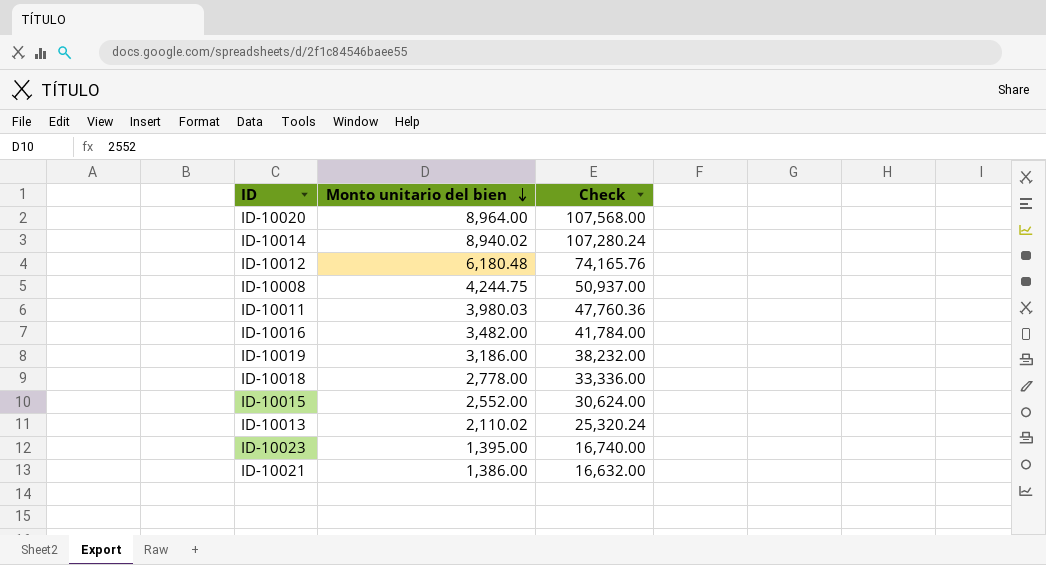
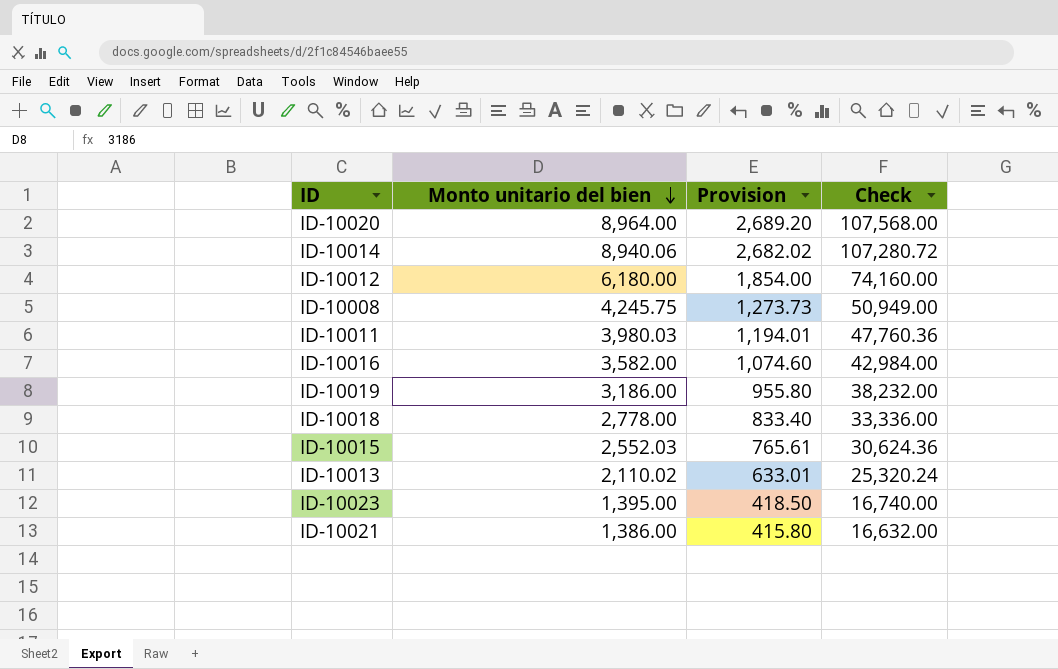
column Provision | formula: none -> [Monto unitario del bien] * 0.3
ID-10014 | Monto unitario del bien: 8,940.02 -> 8,940.06
ID-10014 | Check: 107,280.24 -> 107,280.72
ID-10012 | Monto unitario del bien: 6,180.48 -> 6,180.00
ID-10012 | Check: 74,165.76 -> 74,160.00
ID-10008 | Monto unitario del bien: 4,244.75 -> 4,245.75
ID-10008 | Check: 50,937.00 -> 50,949.00
ID-10016 | Monto unitario del bien: 3,482.00 -> 3,582.00
ID-10016 | Check: 41,784.00 -> 42,984.00
ID-10015 | Monto unitario del bien: 2,552.00 -> 2,552.03
ID-10015 | Check: 30,624.00 -> 30,624.36

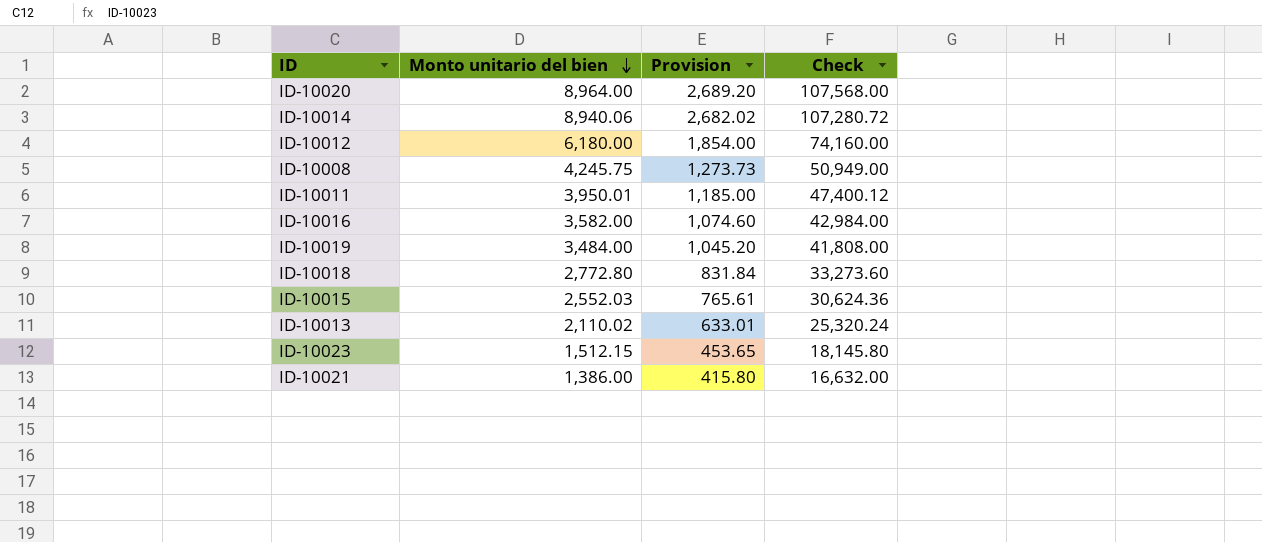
ID-10011 | Monto unitario del bien: 3,980.03 -> 3,950.01
ID-10011 | Provision: 1,194.01 -> 1,185.00
ID-10011 | Check: 47,760.36 -> 47,400.12
ID-10019 | Monto unitario del bien: 3,186.00 -> 3,484.00
ID-10019 | Provision: 955.80 -> 1,045.20
ID-10019 | Check: 38,232.00 -> 41,808.00
ID-10018 | Monto unitario del bien: 2,778.00 -> 2,772.80
ID-10018 | Provision: 833.40 -> 831.84
ID-10018 | Check: 33,336.00 -> 33,273.60
ID-10023 | Monto unitario del bien: 1,395.00 -> 1,512.15
ID-10023 | Provision: 418.50 -> 453.65
ID-10023 | Check: 16,740.00 -> 18,145.80

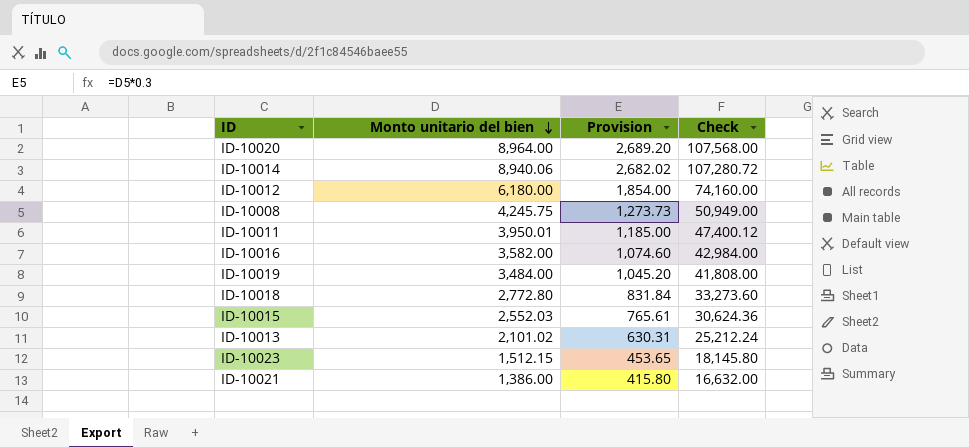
ID-10013 | Monto unitario del bien: 2,110.02 -> 2,101.02
ID-10013 | Provision: 633.01 -> 630.31
ID-10013 | Check: 25,320.24 -> 25,212.24

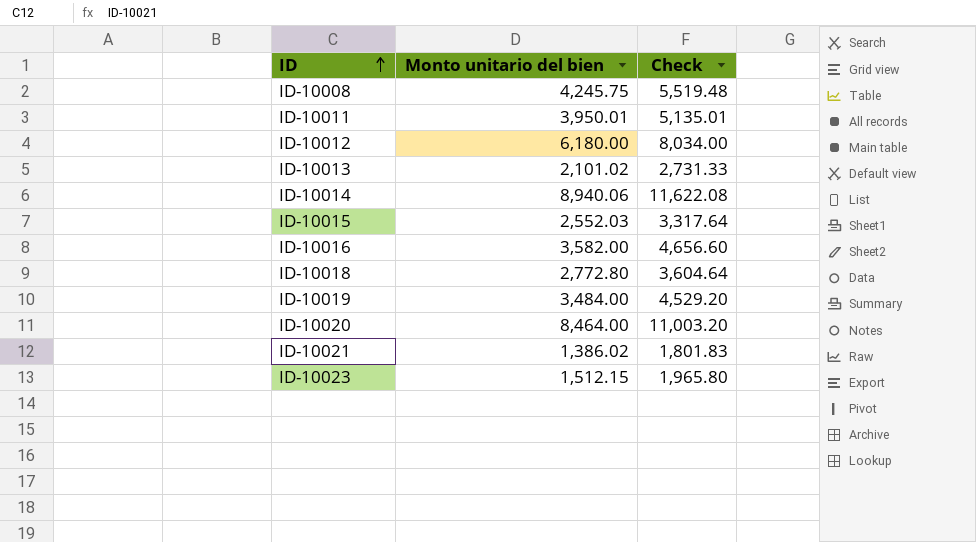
row order: Monto unitario del bien descending -> ID ascending
column Provision | formula: [Monto unitario del bien] * 0.3 -> none
column Check | formula: [Monto unitario del bien] * 12 -> [Monto unitario del bien] * 1.3
ID-10020 | Monto unitario del bien: 8,964.00 -> 8,464.00
ID-10021 | Monto unitario del bien: 1,386.00 -> 1,386.02

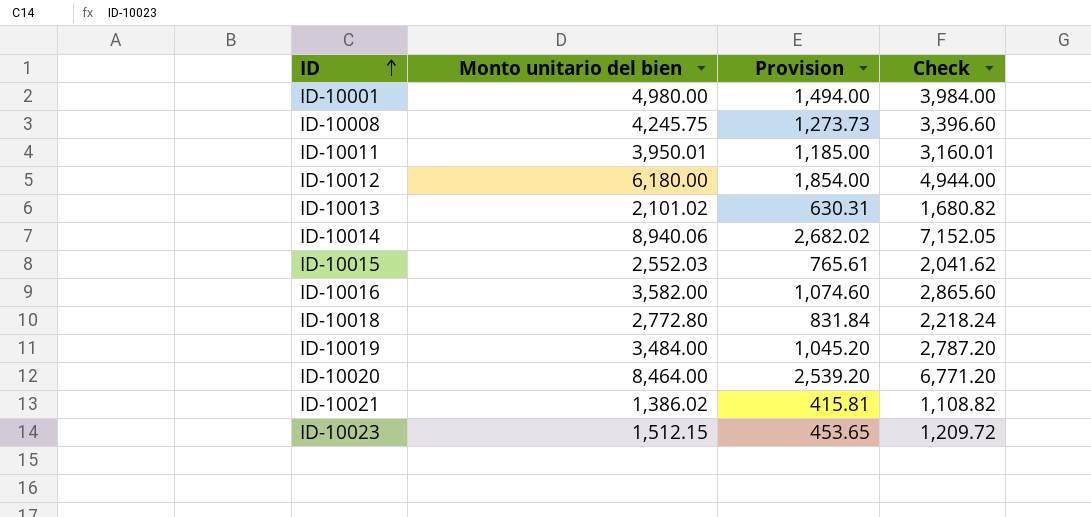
column Provision | formula: none -> [Monto unitario del bien] * 0.3
column Check | formula: [Monto unitario del bien] * 1.3 -> [Monto unitario del bien] * 0.8
row ID-10001: none -> 4,980.00 | 1,494.00 | 3,984.00

